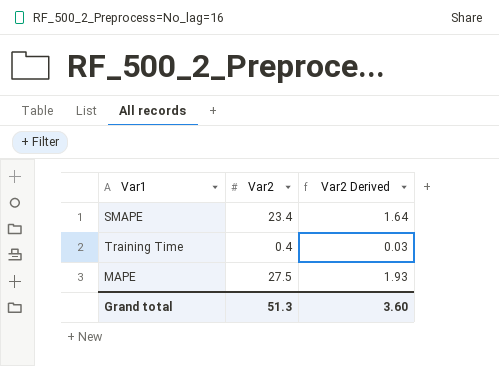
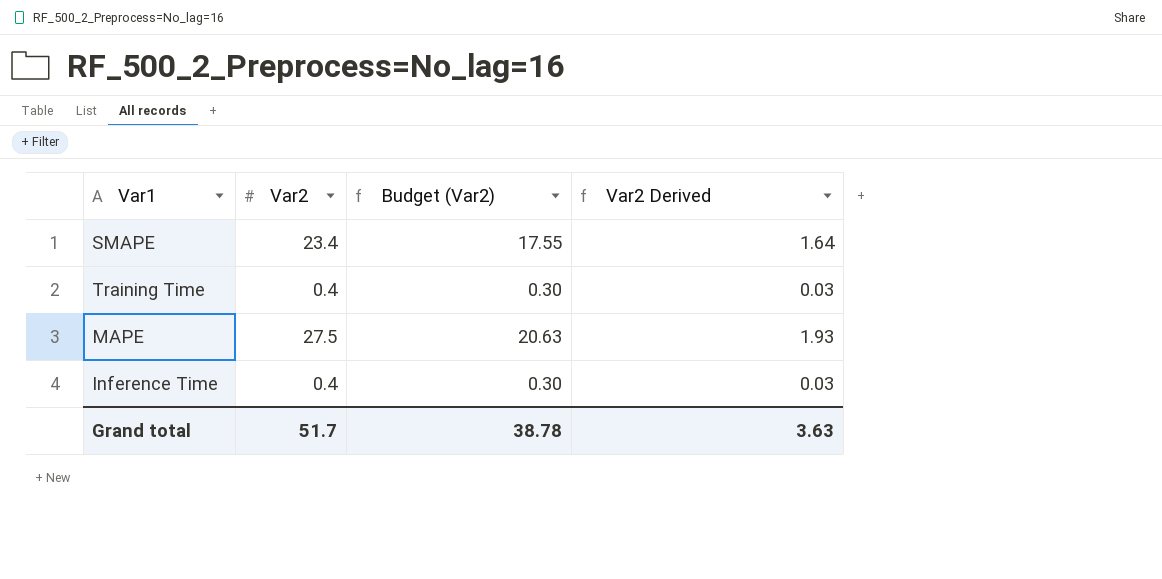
column Budget (Var2) | formula: none -> [Var2] * 0.75
row Inference Time: none -> 0.4 | 0.30 | 0.03
Grand total | Var2: 51.3 -> 51.7
Grand total | Var2 Derived: 3.60 -> 3.63

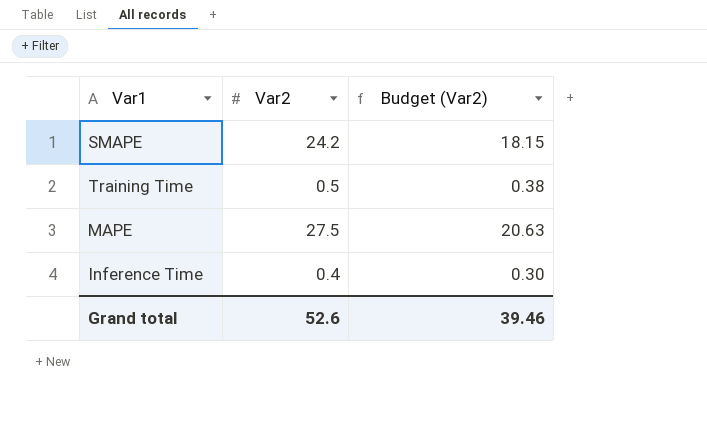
column Var2 Derived | formula: [Var2] * 0.07 -> none
SMAPE | Var2: 23.4 -> 24.2
SMAPE | Budget (Var2): 17.55 -> 18.15
Training Time | Var2: 0.4 -> 0.5
Training Time | Budget (Var2): 0.30 -> 0.38
Grand total | Var2: 51.7 -> 52.6
Grand total | Budget (Var2): 38.78 -> 39.46

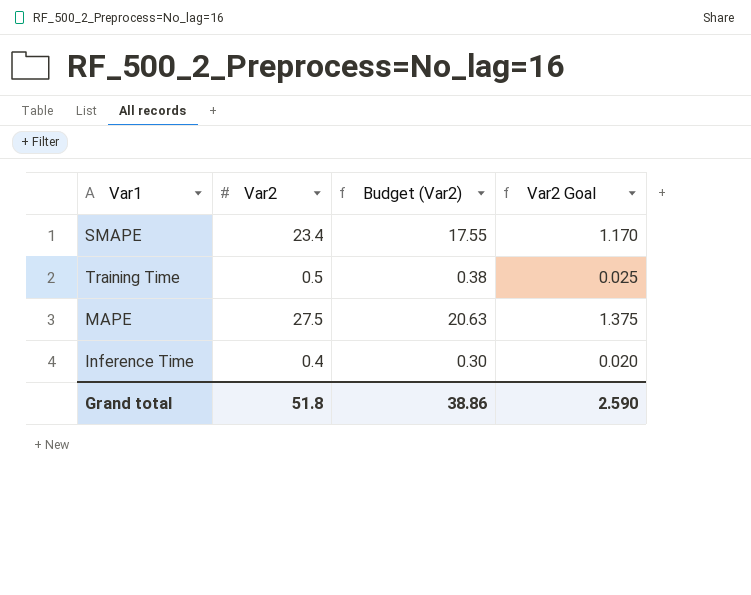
column Var2 Goal | formula: none -> [Var2] * 0.05
SMAPE | Var2: 24.2 -> 23.4
SMAPE | Budget (Var2): 18.15 -> 17.55
Grand total | Var2: 52.6 -> 51.8
Grand total | Budget (Var2): 39.46 -> 38.86

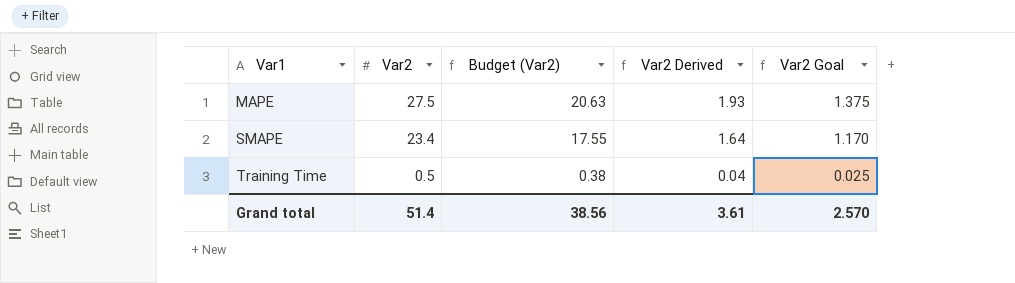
row order: none -> Var1 ascending
column Var2 Derived | formula: none -> [Var2] * 0.07
row Inference Time: 0.4 | 0.30 | 0.020 -> none
Grand total | Var2: 51.8 -> 51.4
Grand total | Budget (Var2): 38.86 -> 38.56
Grand total | Var2 Goal: 2.590 -> 2.570

